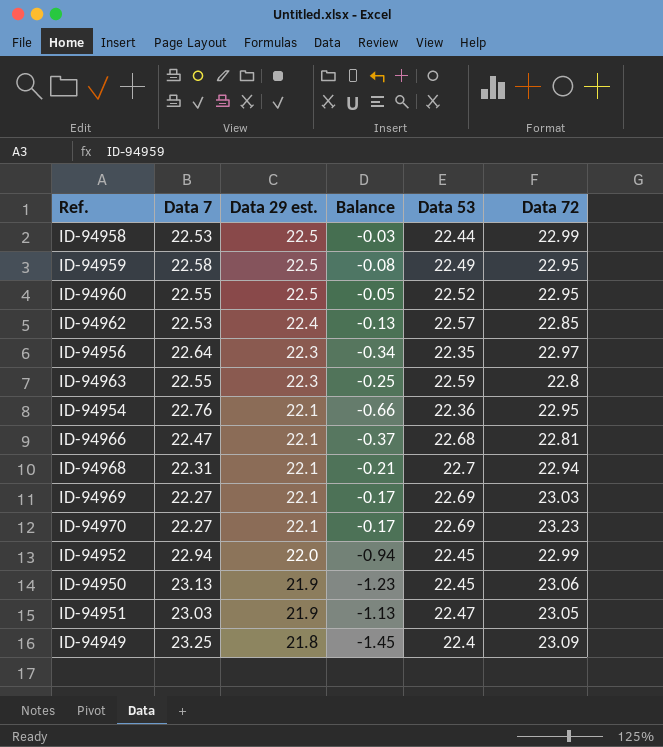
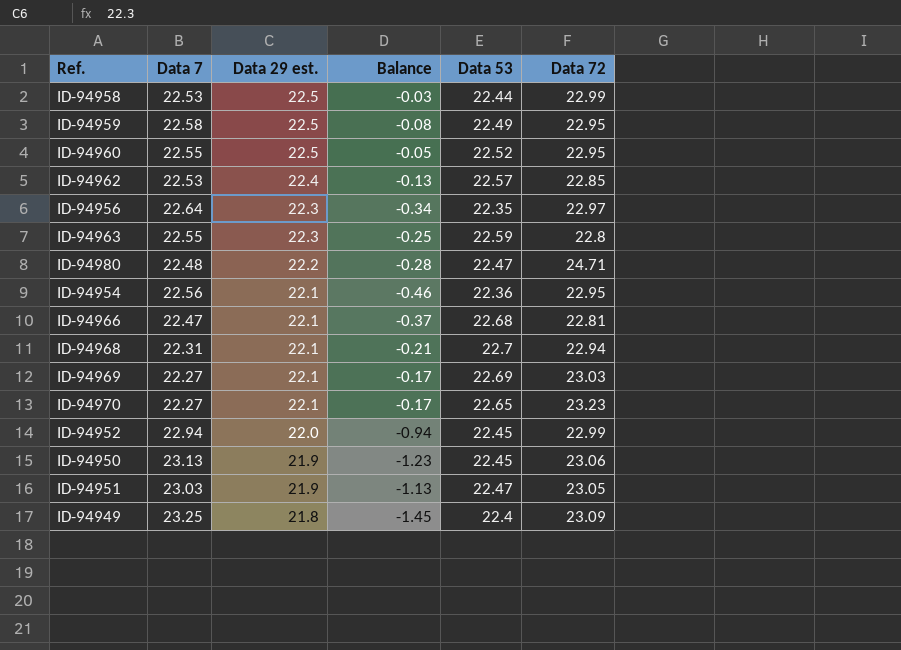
row ID-94980: none -> 22.48 | 22.2 | -0.28 | 22.47 | 24.71
ID-94954 | Data 7: 22.76 -> 22.56
ID-94954 | Balance: -0.66 -> -0.46
ID-94970 | Data 53: 22.69 -> 22.65

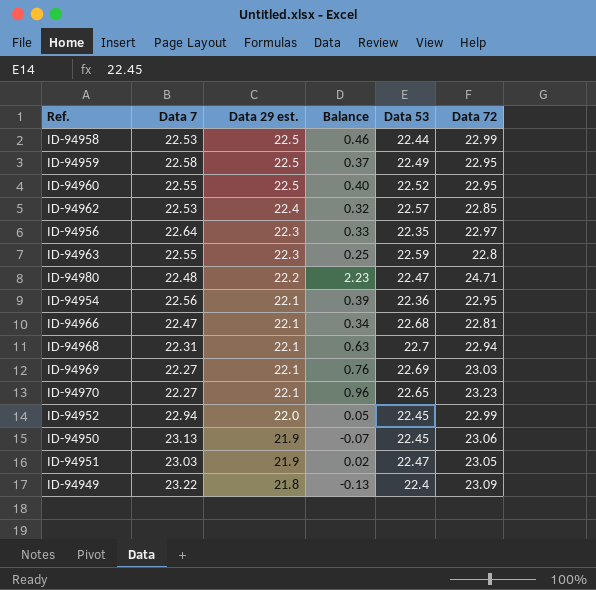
column Balance | formula: [Data 29 est.] - [Data 7] -> [Data 72] - [Data 7]
ID-94949 | Data 7: 23.25 -> 23.22

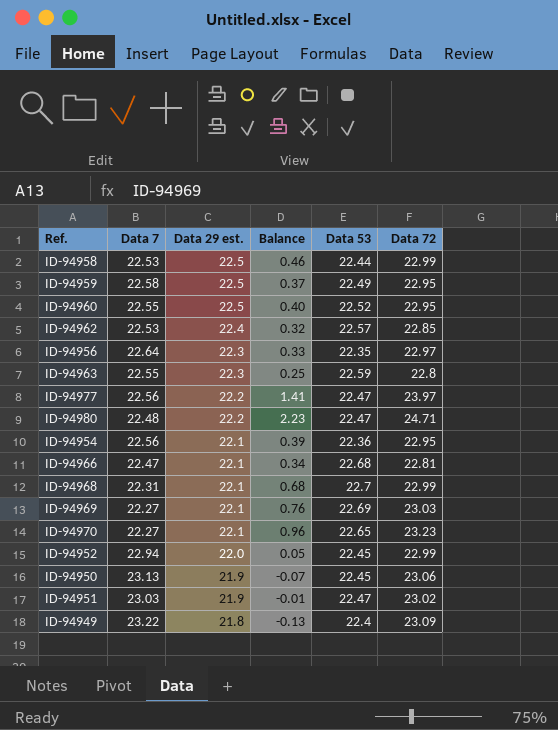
row ID-94977: none -> 22.56 | 22.2 | 1.41 | 22.47 | 23.97
ID-94968 | Balance: 0.63 -> 0.68
ID-94968 | Data 72: 22.94 -> 22.99
ID-94951 | Balance: 0.02 -> -0.01
ID-94951 | Data 72: 23.05 -> 23.02

